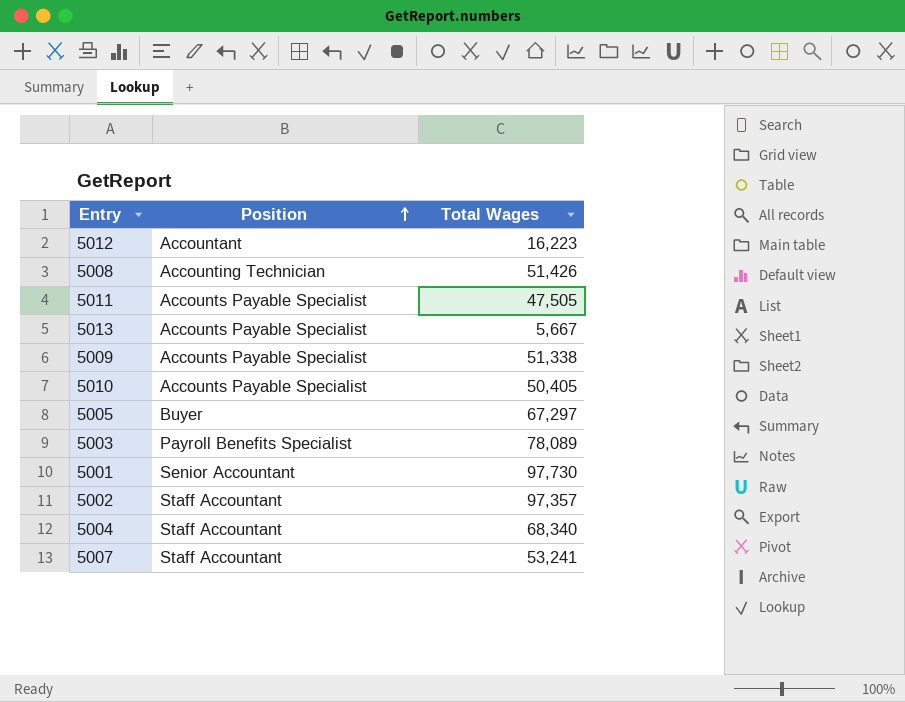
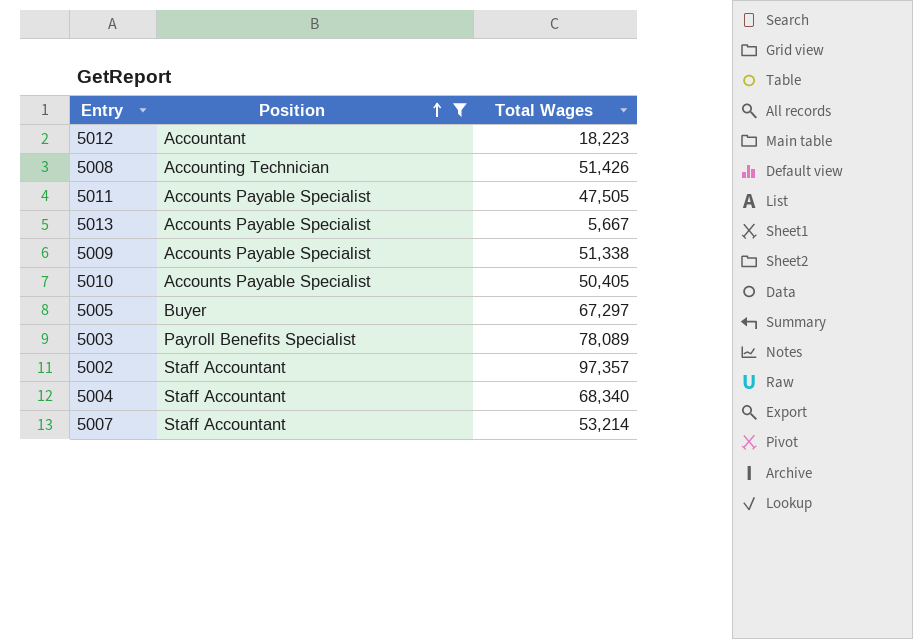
filter: none -> Position != Senior Accountant
5012 | Total Wages: 16,223 -> 18,223
5007 | Total Wages: 53,241 -> 53,214

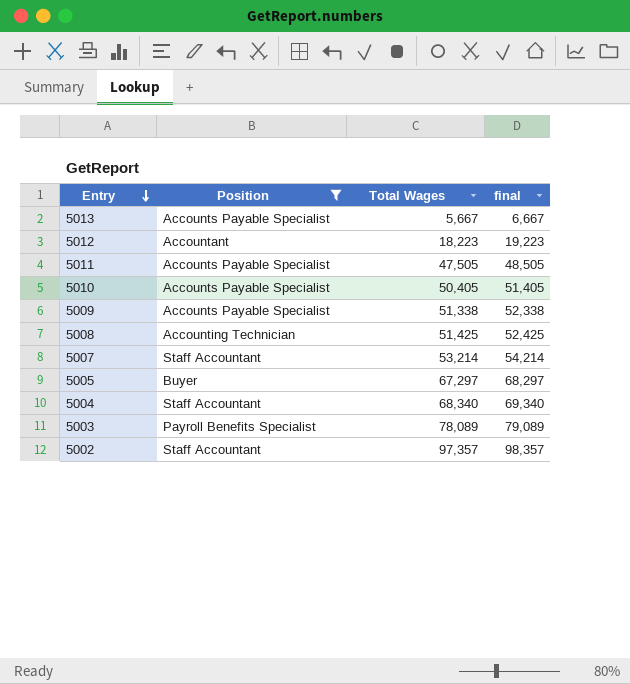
row order: Position ascending -> Entry descending
column final | formula: none -> [Total Wages] + 1000
5008 | Total Wages: 51,426 -> 51,425

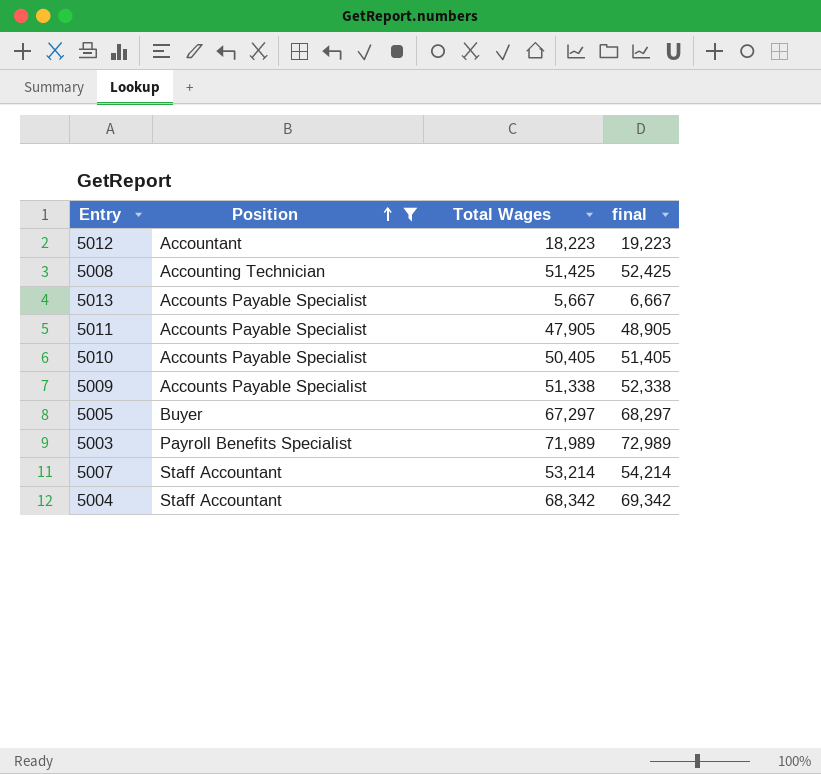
row order: Entry descending -> Position ascending
row 5002: Staff Accountant | 97,357 | 98,357 -> none
5011 | Total Wages: 47,505 -> 47,905
5011 | final: 48,505 -> 48,905
5003 | Total Wages: 78,089 -> 71,989
5003 | final: 79,089 -> 72,989
5004 | Total Wages: 68,340 -> 68,342
5004 | final: 69,340 -> 69,342

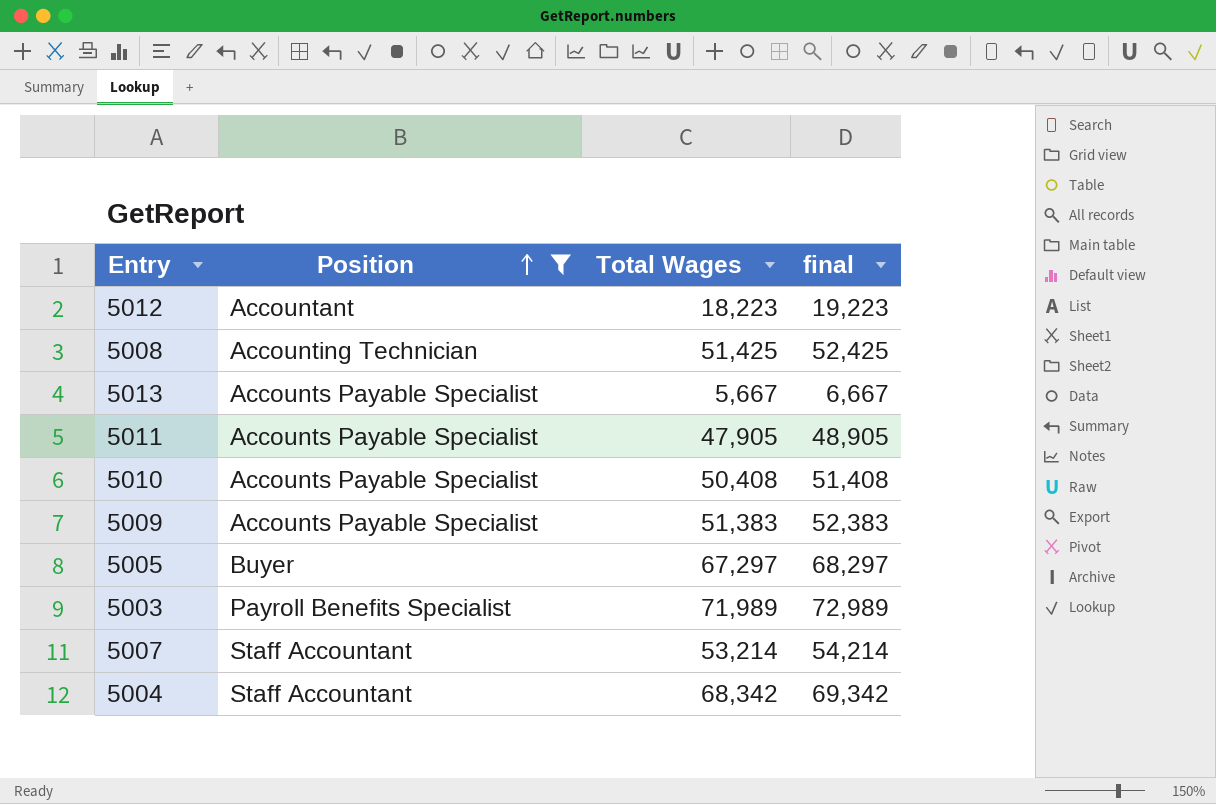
5010 | Total Wages: 50,405 -> 50,408
5010 | final: 51,405 -> 51,408
5009 | Total Wages: 51,338 -> 51,383
5009 | final: 52,338 -> 52,383

